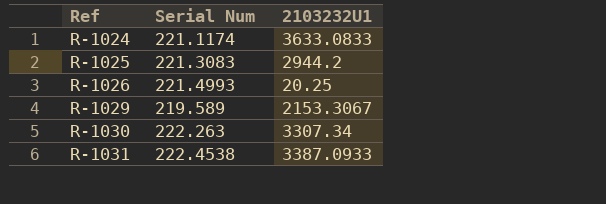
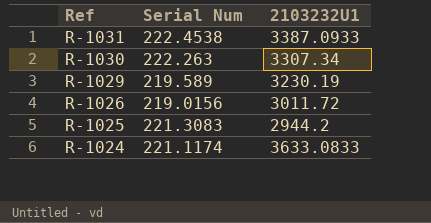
row order: Ref ascending -> Ref descending
R-1029 | 2103232U1: 2153.3067 -> 3230.19
R-1026 | Serial Num: 221.4993 -> 219.0156
R-1026 | 2103232U1: 20.25 -> 3011.72

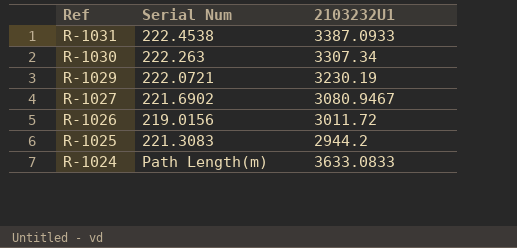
R-1029 | Serial Num: 219.589 -> 222.0721
row R-1027: none -> 221.6902 | 3080.9467
R-1024 | Serial Num: 221.1174 -> Path Length(m)

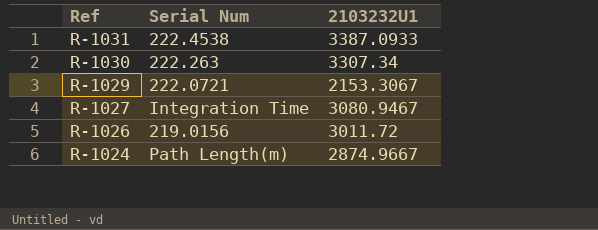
row R-1025: 221.3083 | 2944.2 -> none
R-1029 | 2103232U1: 3230.19 -> 2153.3067
R-1027 | Serial Num: 221.6902 -> Integration Time
R-1024 | 2103232U1: 3633.0833 -> 2874.9667

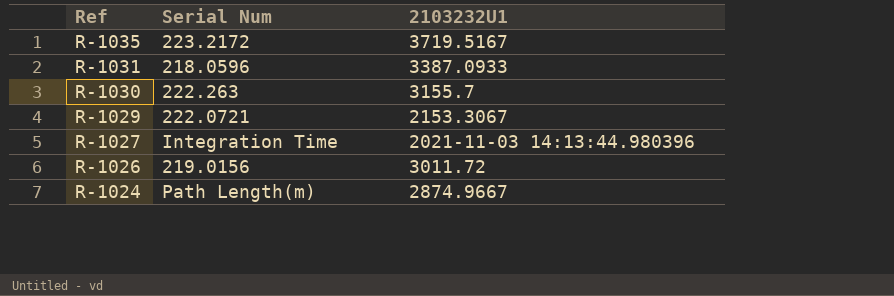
row R-1035: none -> 223.2172 | 3719.5167
R-1031 | Serial Num: 222.4538 -> 218.0596
R-1030 | 2103232U1: 3307.34 -> 3155.7
R-1027 | 2103232U1: 3080.9467 -> 2021-11-03 14:13:44.980396

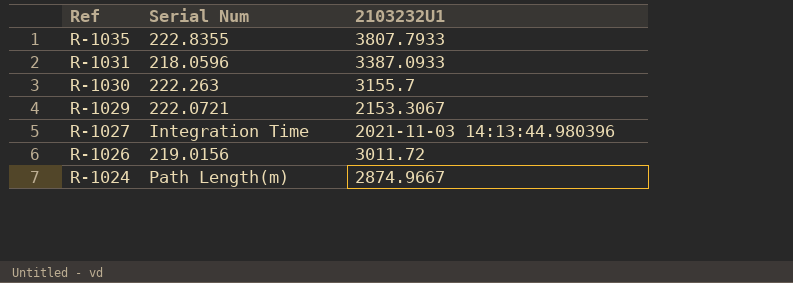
R-1035 | Serial Num: 223.2172 -> 222.8355
R-1035 | 2103232U1: 3719.5167 -> 3807.7933

